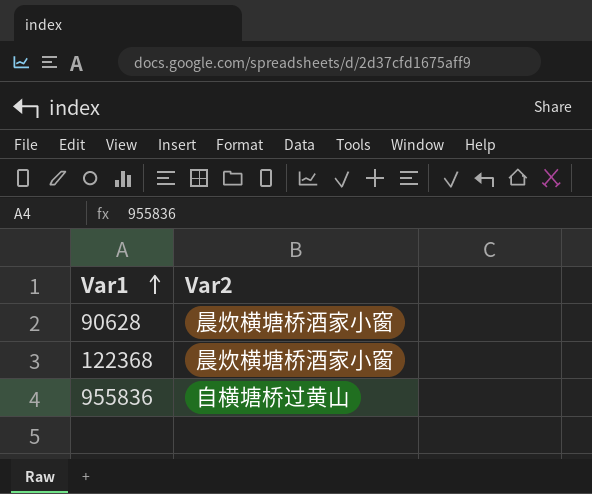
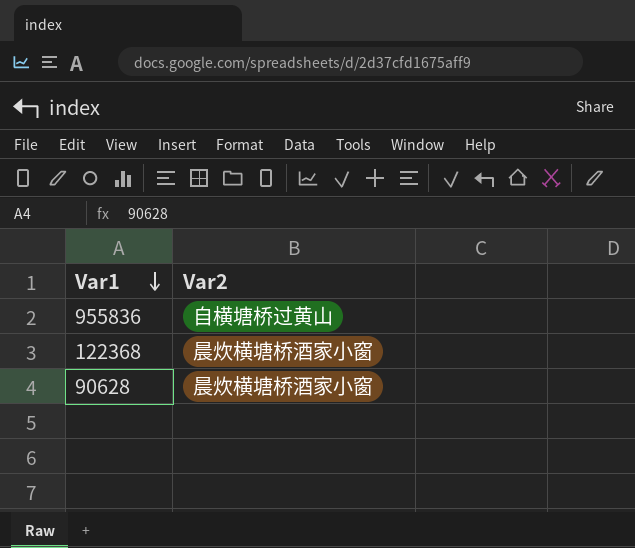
row order: Var1 ascending -> Var1 descending

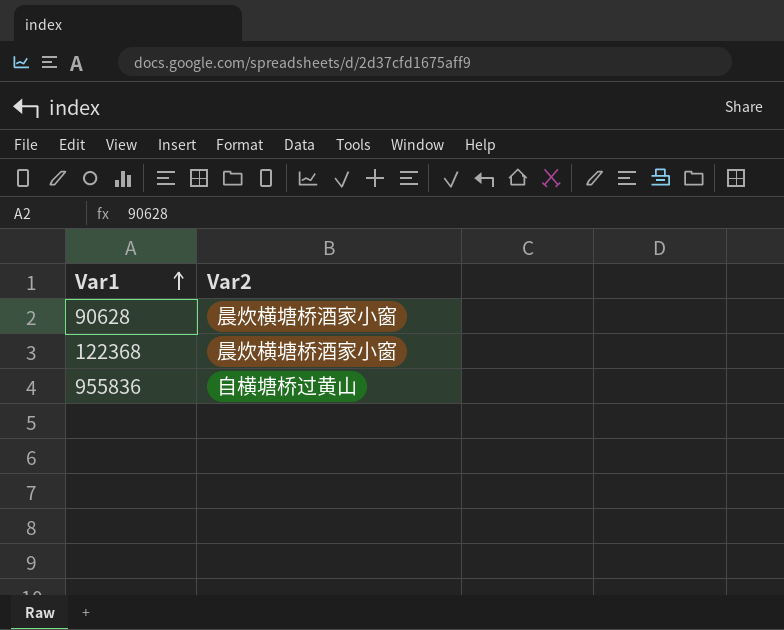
row order: Var1 descending -> Var1 ascending

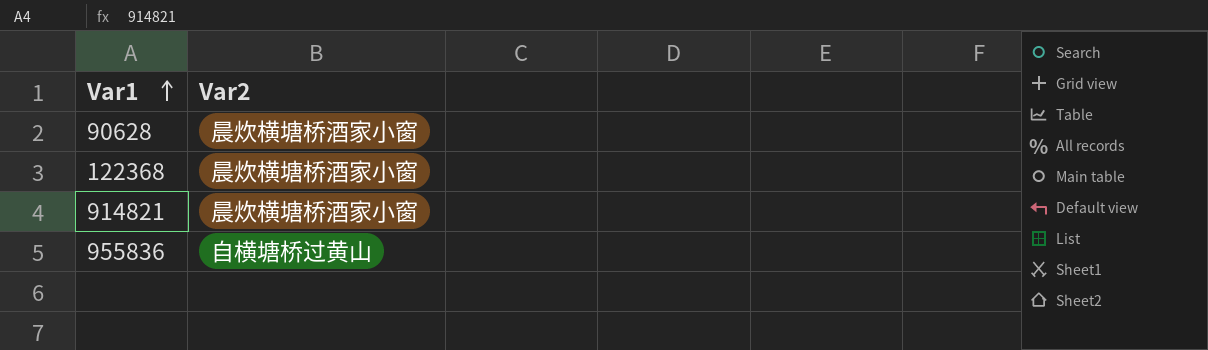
row 914821: none -> 晨炊横塘桥酒家小窗

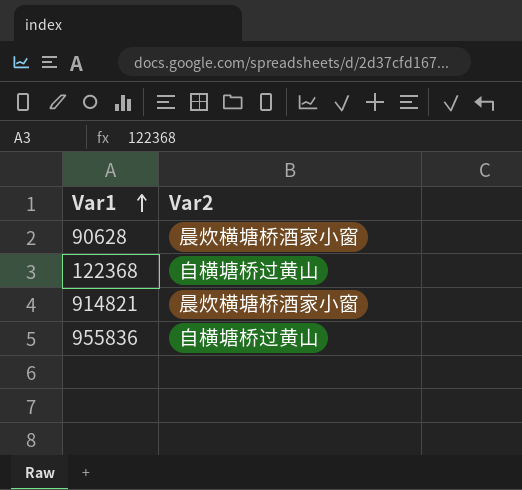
122368 | Var2: 晨炊横塘桥酒家小窗 -> 自横塘桥过黄山

